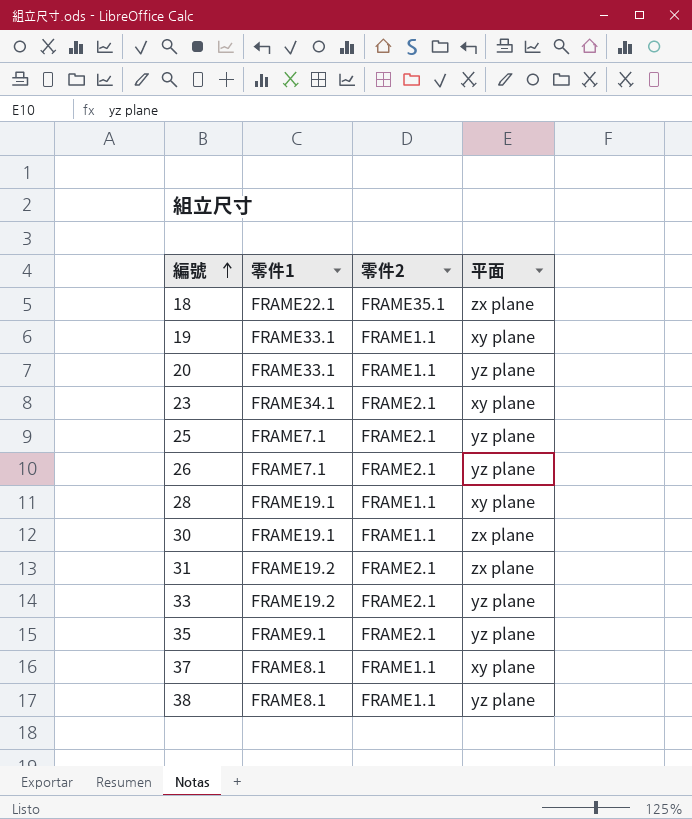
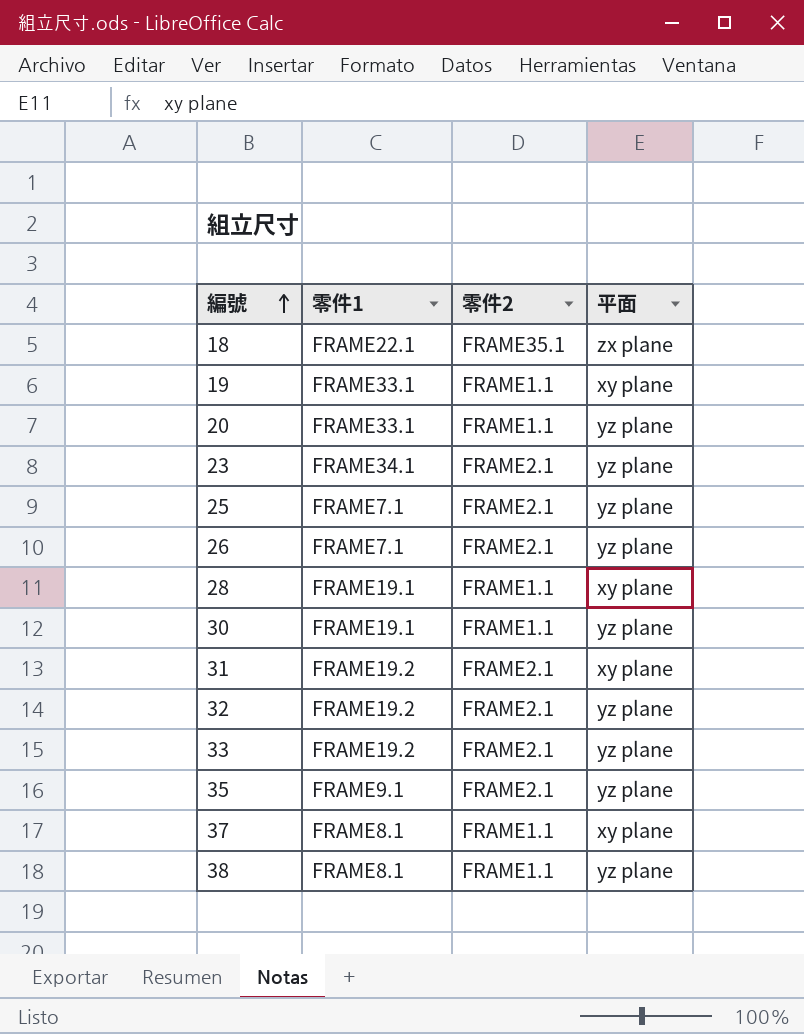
23 | 平面: xy plane -> yz plane
30 | 平面: zx plane -> yz plane
31 | 平面: zx plane -> xy plane
row 32: none -> FRAME19.2 | FRAME2.1 | yz plane

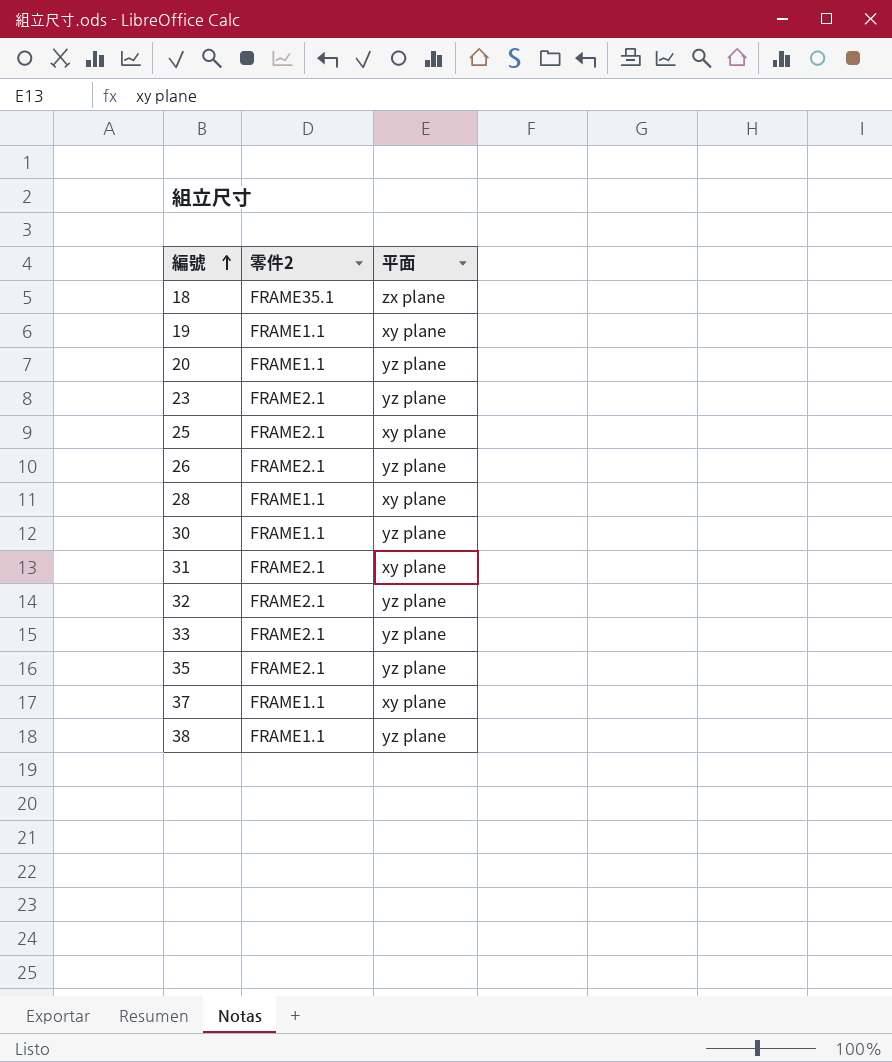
column 零件1 | position: 2 -> none
25 | 平面: yz plane -> xy plane

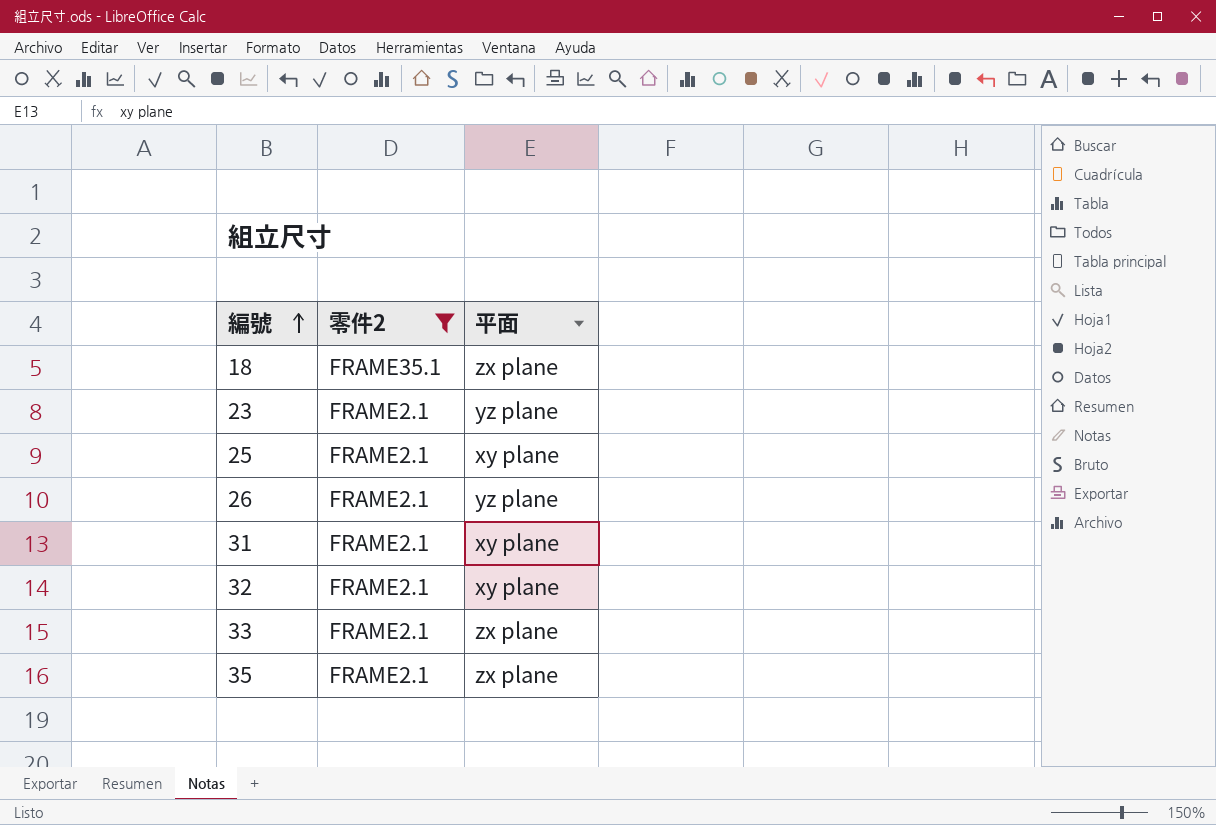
filter: none -> 零件2 != FRAME1.1
32 | 平面: yz plane -> xy plane
33 | 平面: yz plane -> zx plane
35 | 平面: yz plane -> zx plane

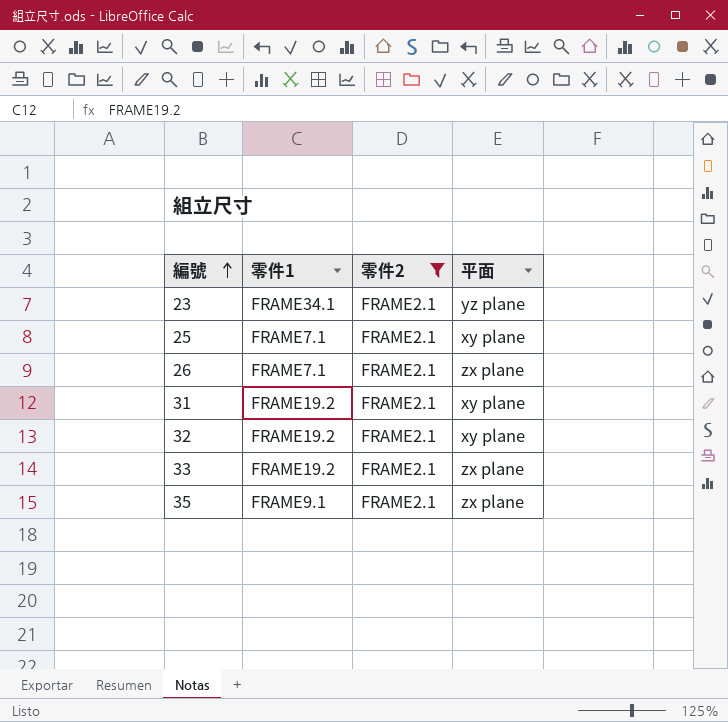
column 零件1 | position: none -> 2
row 18: FRAME35.1 | zx plane -> none
26 | 平面: yz plane -> zx plane

